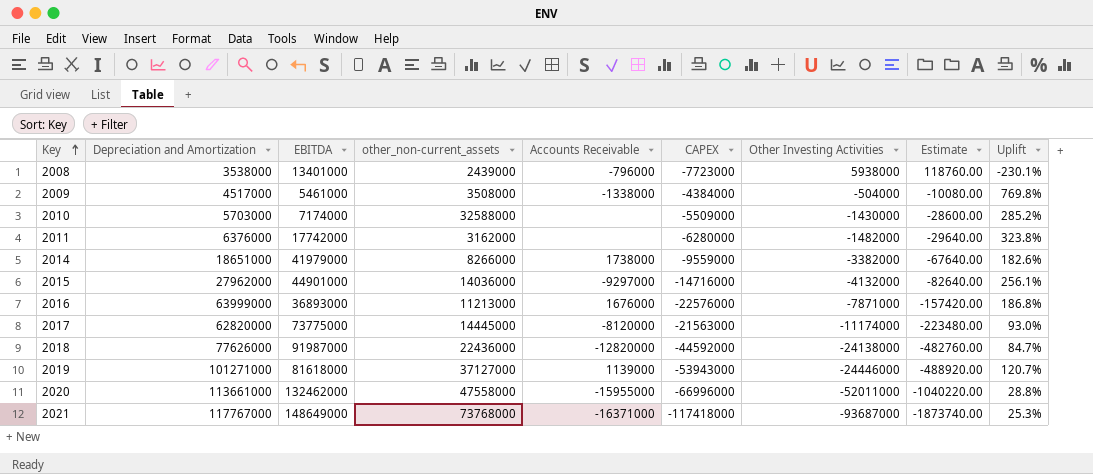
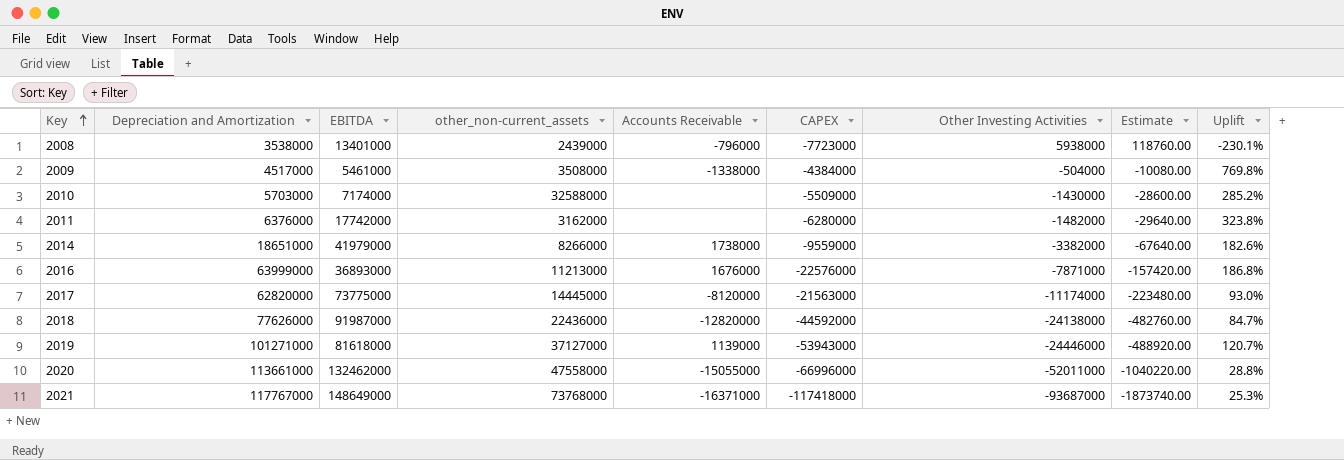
row 2015: 27962000 | 44901000 | 14036000 | -9297000 | -14716000 | -4132000 | -82640.00 | 256.1% -> none
2020 | Accounts Receivable: -15955000 -> -15055000

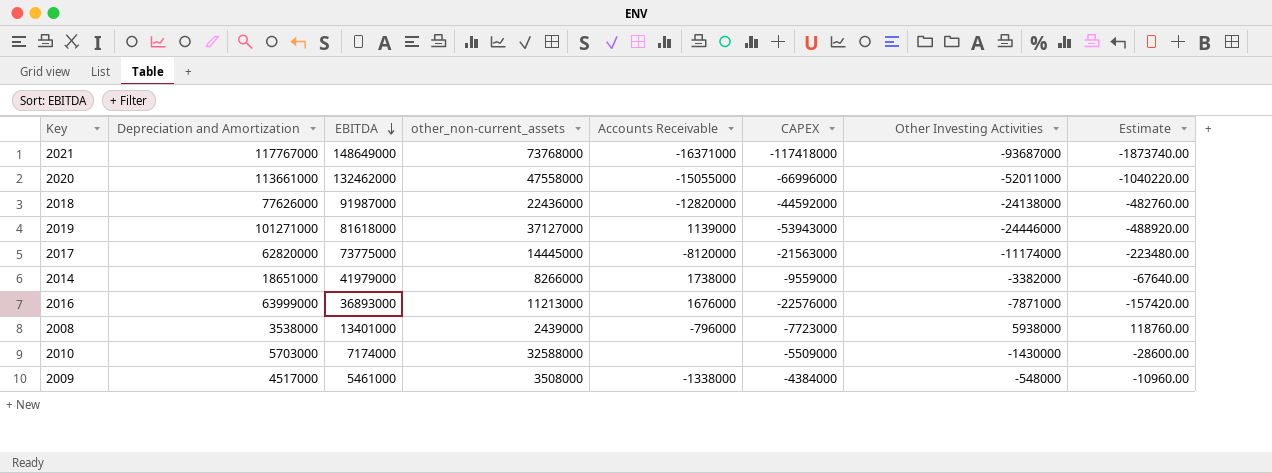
row order: Key ascending -> EBITDA descending
column Uplift | formula: ([CAPEX] - [Other Investing Activities]) / [Other Investing Activities] -> none
row 2011: 6376000 | 17742000 | 3162000 | none | -6280000 | -1482000 | -29640.00 | 323.8% -> none
2009 | Other Investing Activities: -504000 -> -548000
2009 | Estimate: -10080.00 -> -10960.00

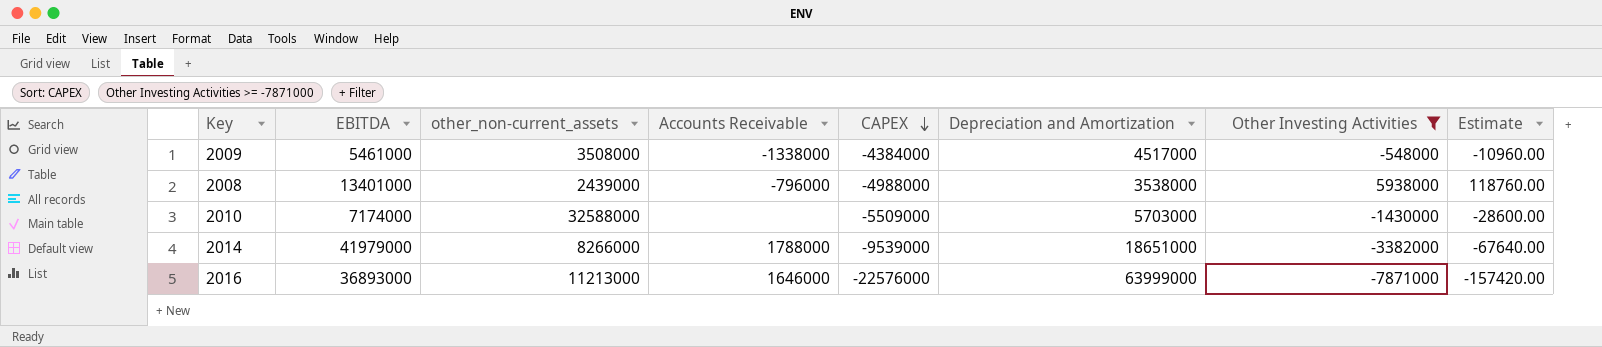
filter: none -> Other Investing Activities >= -7871000
row order: EBITDA descending -> CAPEX descending
column Depreciation and Amortization | position: 2 -> 6
2008 | CAPEX: -7723000 -> -4988000
2014 | Accounts Receivable: 1738000 -> 1788000
2014 | CAPEX: -9559000 -> -9539000
2016 | Accounts Receivable: 1676000 -> 1646000

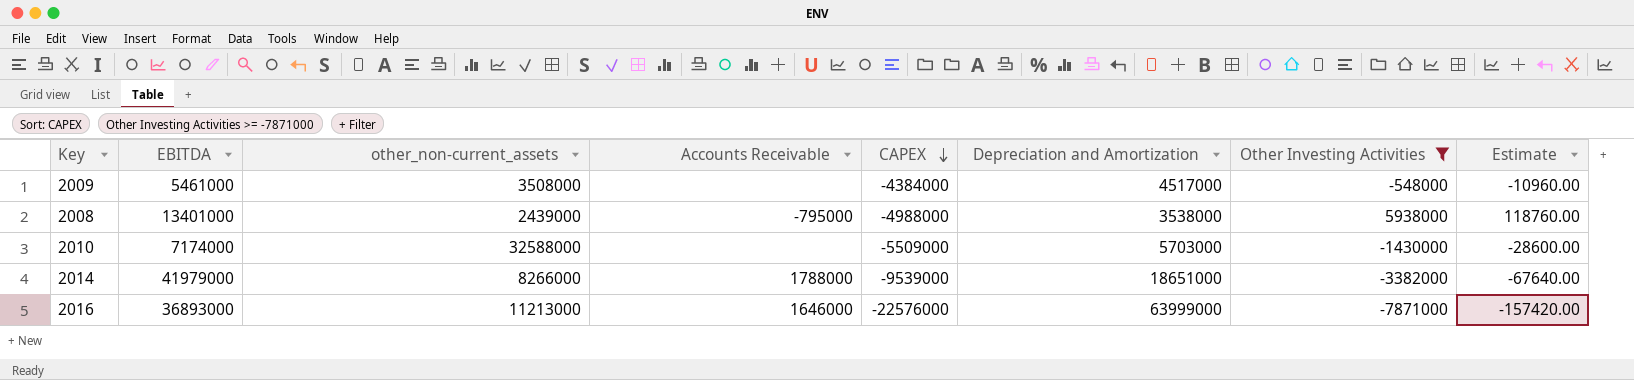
2009 | Accounts Receivable: -1338000 -> none
2008 | Accounts Receivable: -796000 -> -795000

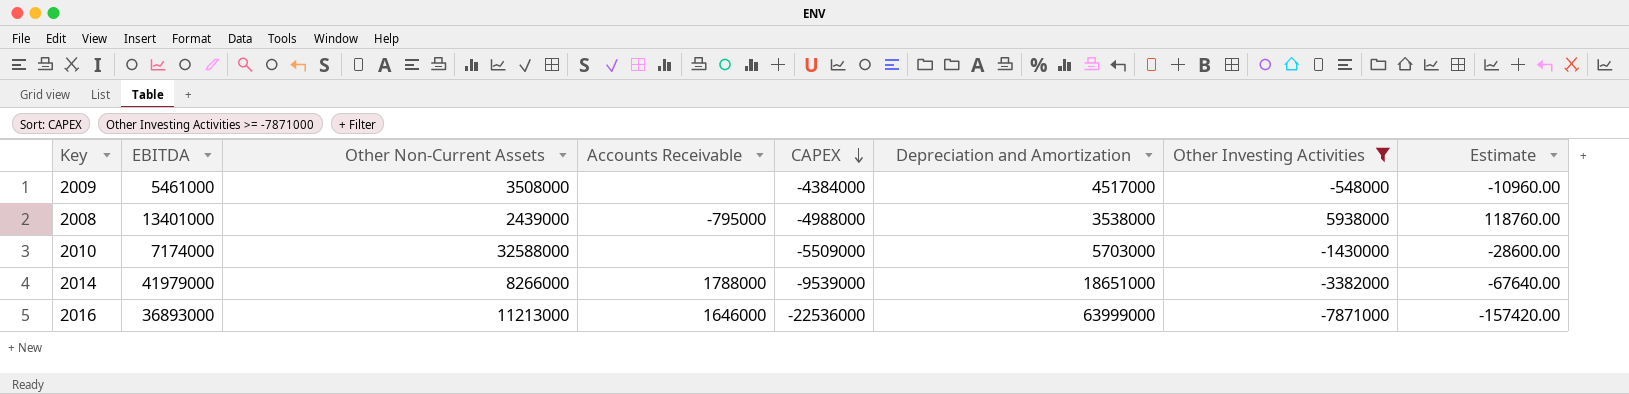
column name: other_non-current_assets -> Other Non-Current Assets
2016 | CAPEX: -22576000 -> -22536000

